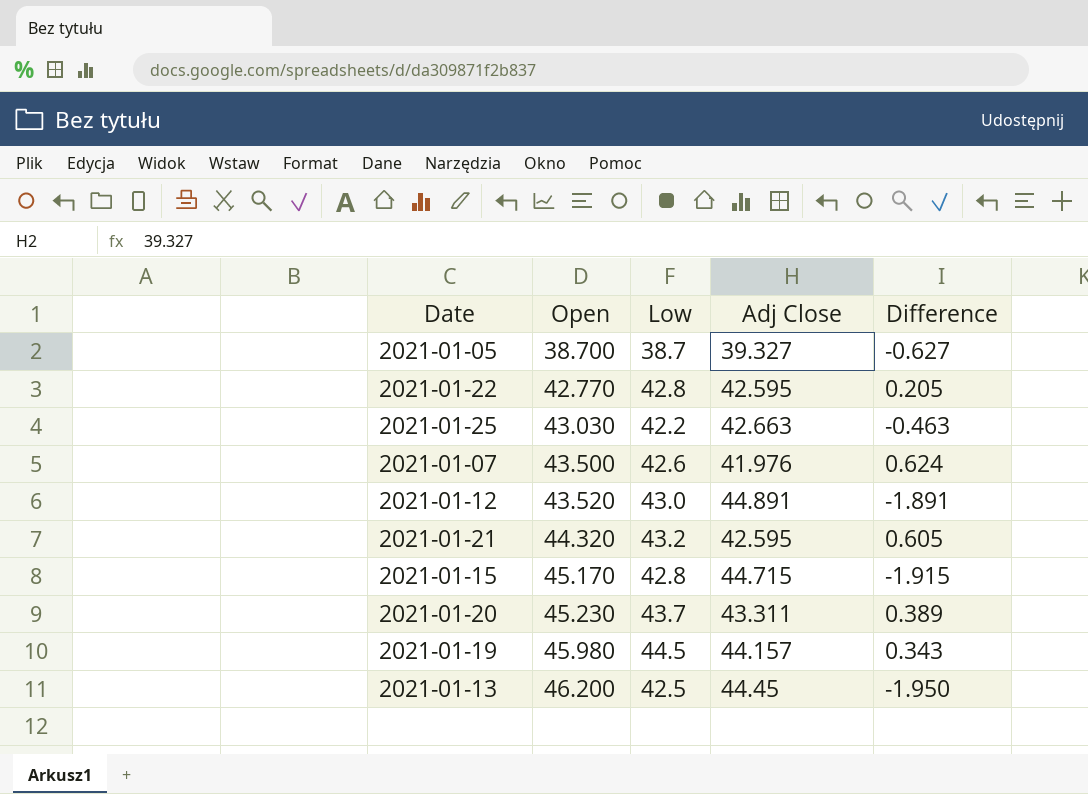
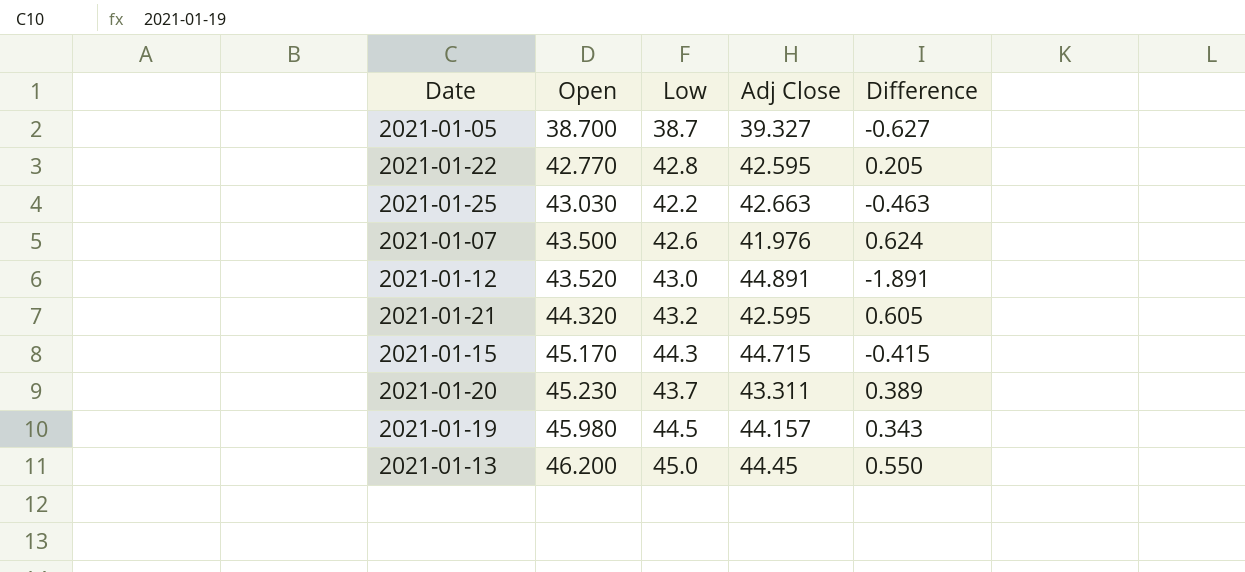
2021-01-15 | Low: 42.8 -> 44.3
2021-01-15 | Difference: -1.915 -> -0.415
2021-01-13 | Low: 42.5 -> 45.0
2021-01-13 | Difference: -1.950 -> 0.550

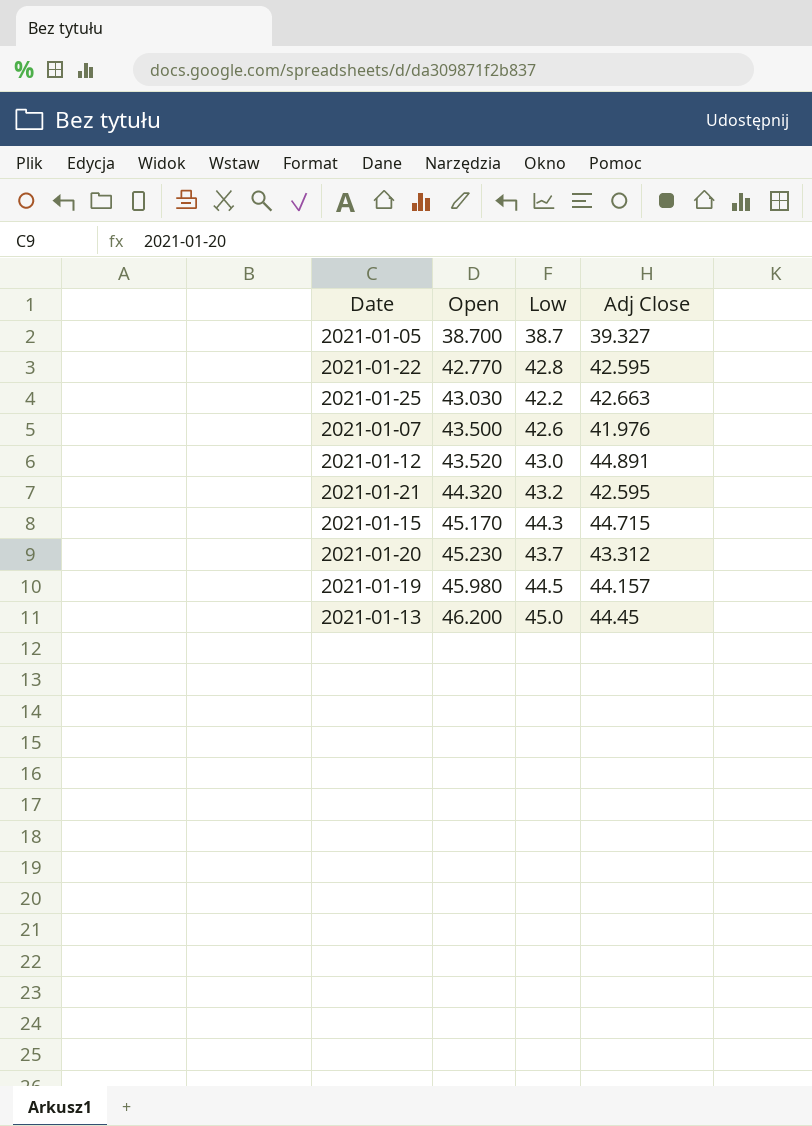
column Difference | formula: [Low] - [Adj Close] -> none
2021-01-20 | Adj Close: 43.311 -> 43.312

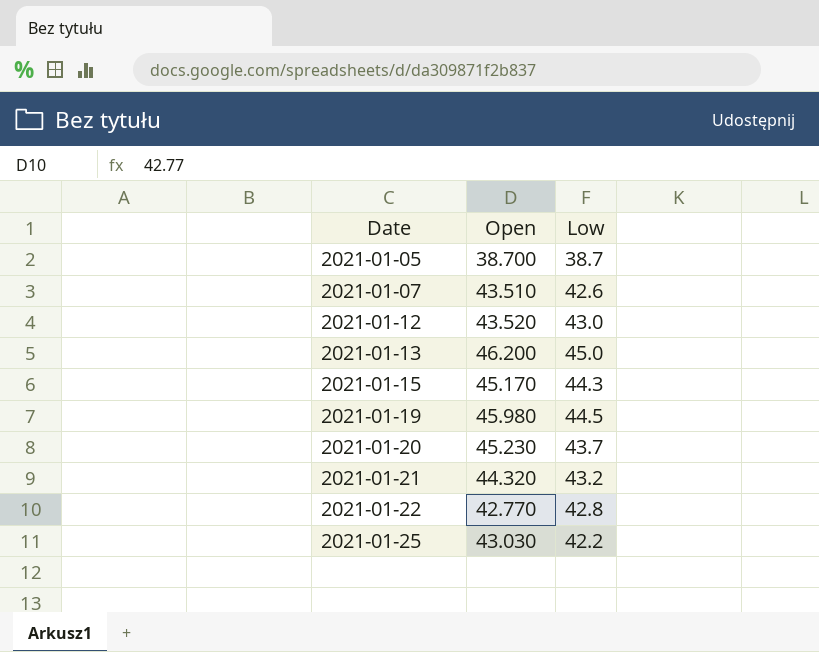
row order: Open ascending -> Date ascending
column Adj Close | position: 4 -> none
2021-01-07 | Open: 43.500 -> 43.510

